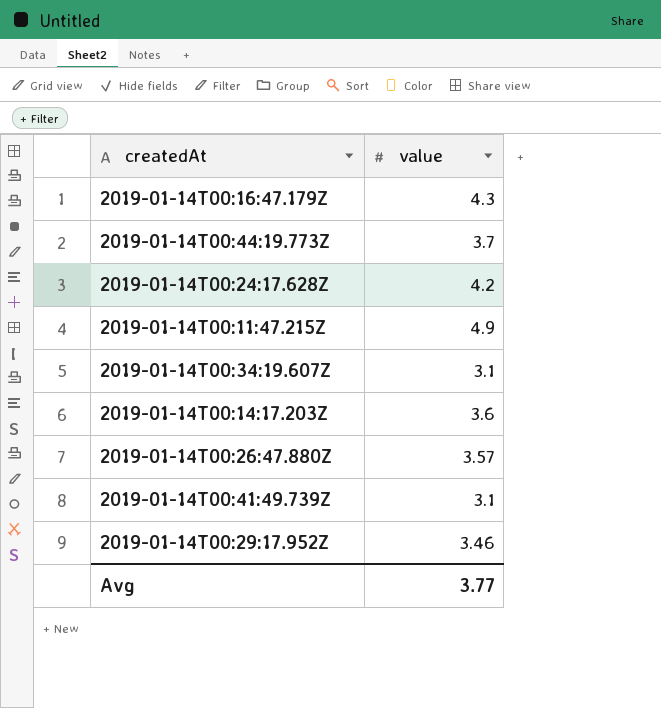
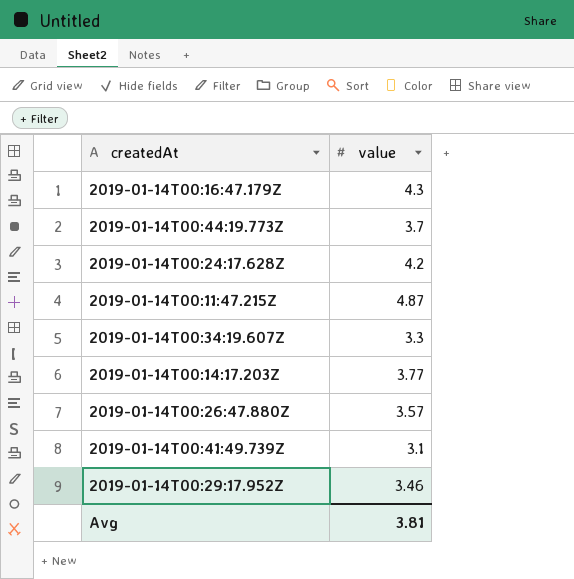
2019-01-14T00:11:47.215Z | value: 4.9 -> 4.87
2019-01-14T00:34:19.607Z | value: 3.1 -> 3.3
2019-01-14T00:14:17.203Z | value: 3.6 -> 3.77
Avg | value: 3.77 -> 3.81

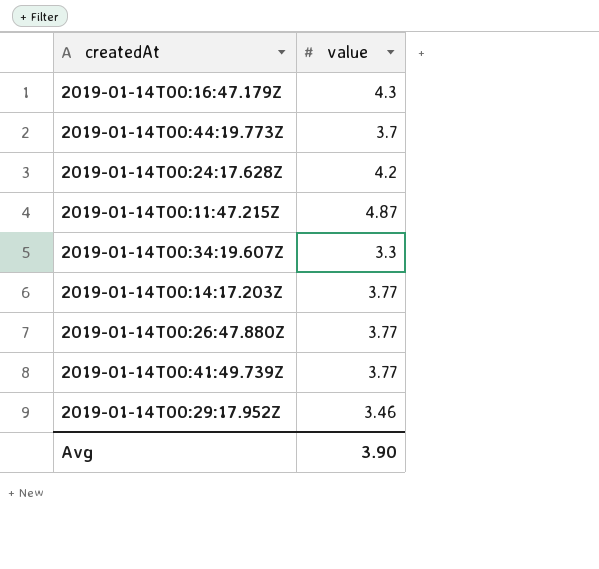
2019-01-14T00:26:47.880Z | value: 3.57 -> 3.77
2019-01-14T00:41:49.739Z | value: 3.1 -> 3.77
Avg | value: 3.81 -> 3.90

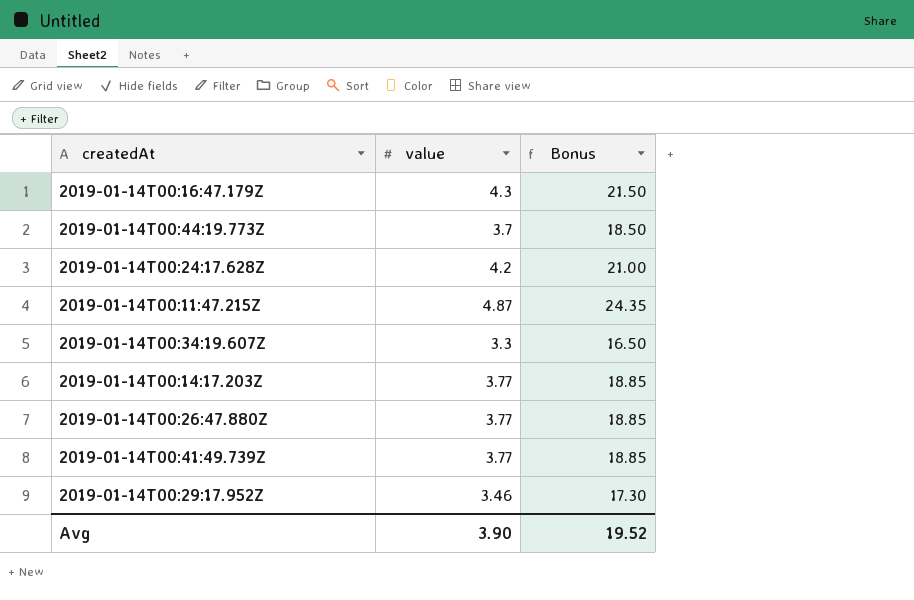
column Bonus | formula: none -> [value] * 5

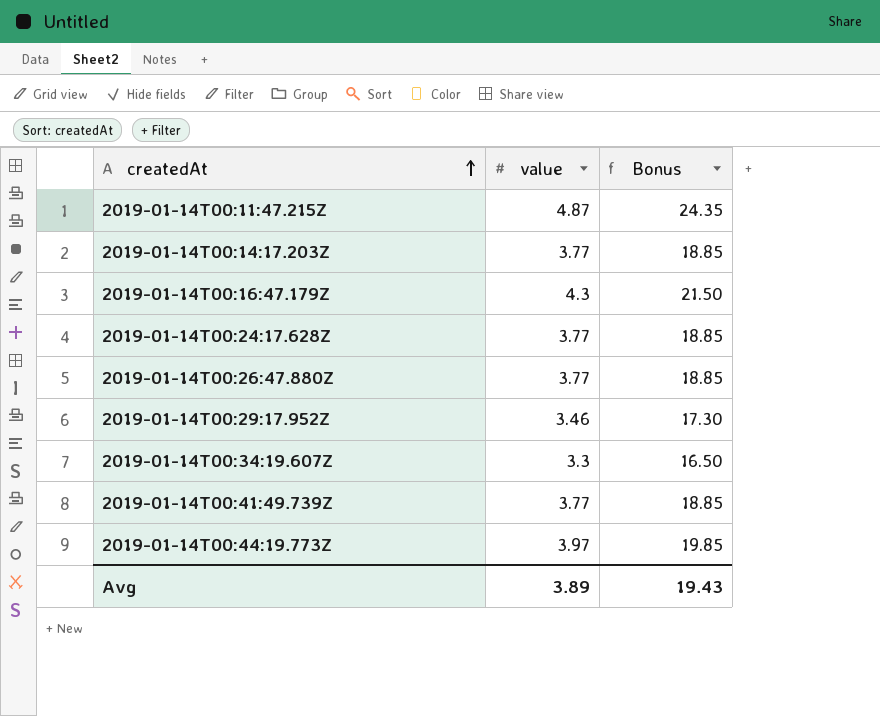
row order: none -> createdAt ascending
2019-01-14T00:24:17.628Z | value: 4.2 -> 3.77
2019-01-14T00:24:17.628Z | Bonus: 21.00 -> 18.85
2019-01-14T00:44:19.773Z | value: 3.7 -> 3.97
2019-01-14T00:44:19.773Z | Bonus: 18.50 -> 19.85
Avg | value: 3.90 -> 3.89
Avg | Bonus: 19.52 -> 19.43

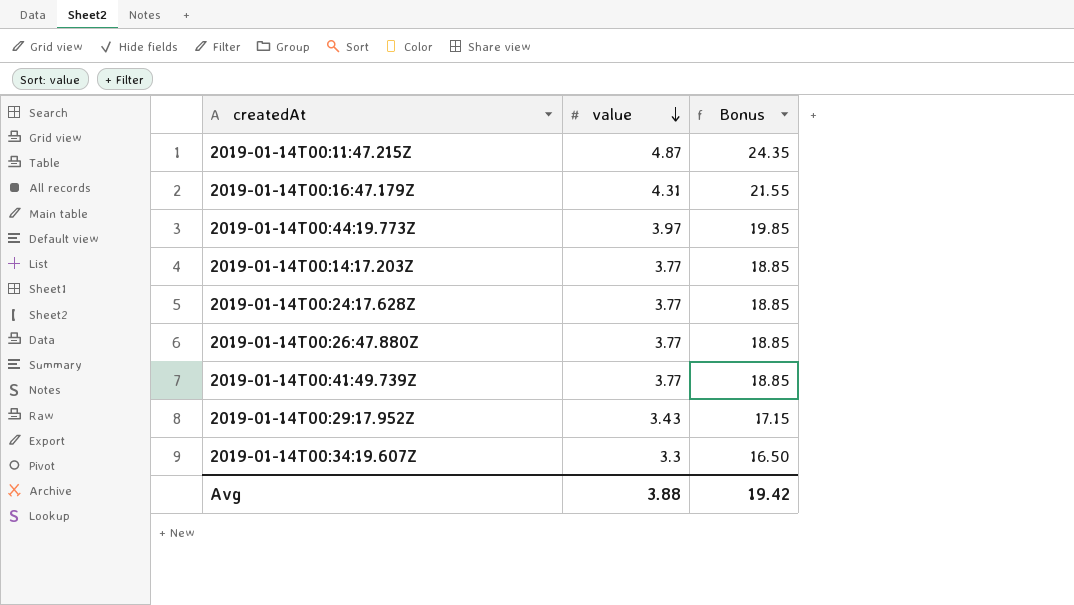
row order: createdAt ascending -> value descending
2019-01-14T00:16:47.179Z | value: 4.3 -> 4.31
2019-01-14T00:16:47.179Z | Bonus: 21.50 -> 21.55
2019-01-14T00:29:17.952Z | value: 3.46 -> 3.43
2019-01-14T00:29:17.952Z | Bonus: 17.30 -> 17.15
Avg | value: 3.89 -> 3.88
Avg | Bonus: 19.43 -> 19.42

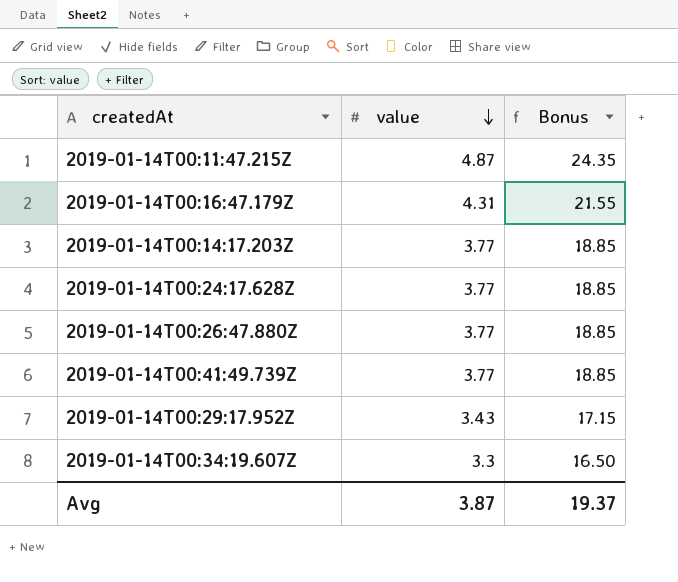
row 2019-01-14T00:44:19.773Z: 3.97 | 19.85 -> none
Avg | value: 3.88 -> 3.87
Avg | Bonus: 19.42 -> 19.37

